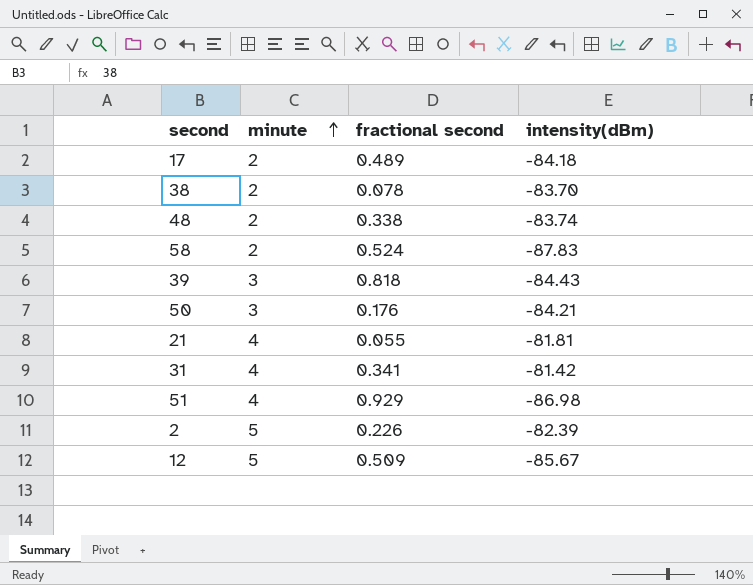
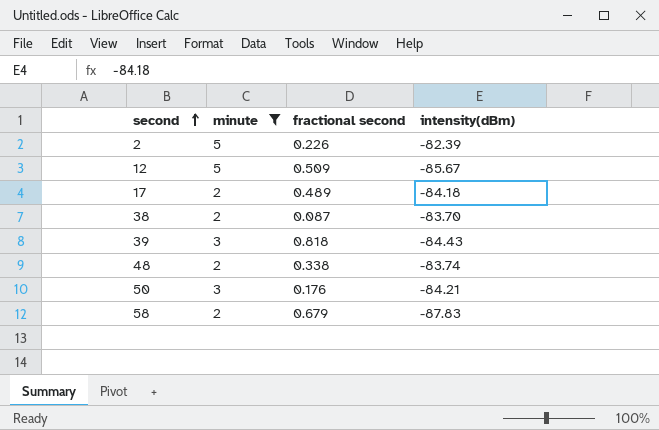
filter: none -> minute != 4
row order: minute ascending -> second ascending
38 | fractional second: 0.078 -> 0.087
58 | fractional second: 0.524 -> 0.679

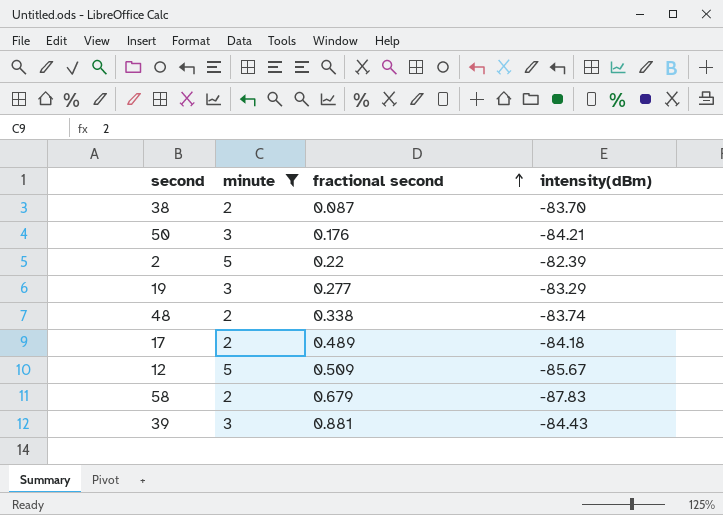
row order: second ascending -> fractional second ascending
2 | fractional second: 0.226 -> 0.22
row 19: none -> 3 | 0.277 | -83.29
39 | fractional second: 0.818 -> 0.881

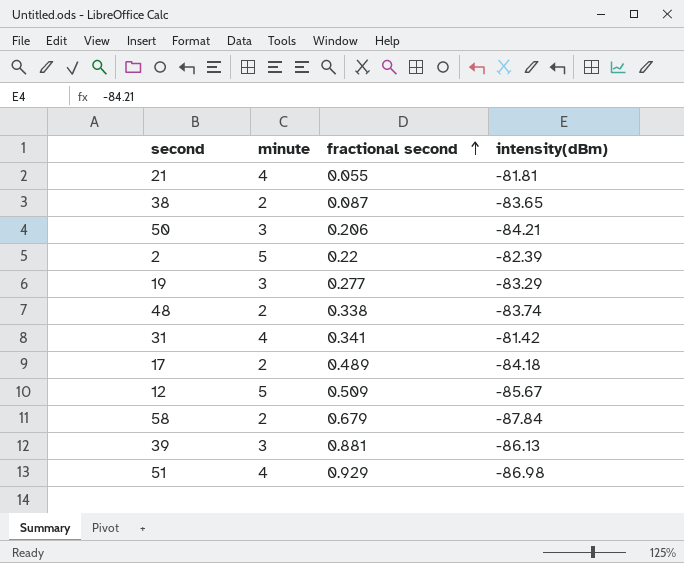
filter: minute != 4 -> none
38 | intensity(dBm): -83.70 -> -83.65
50 | fractional second: 0.176 -> 0.206
58 | intensity(dBm): -87.83 -> -87.84
39 | intensity(dBm): -84.43 -> -86.13

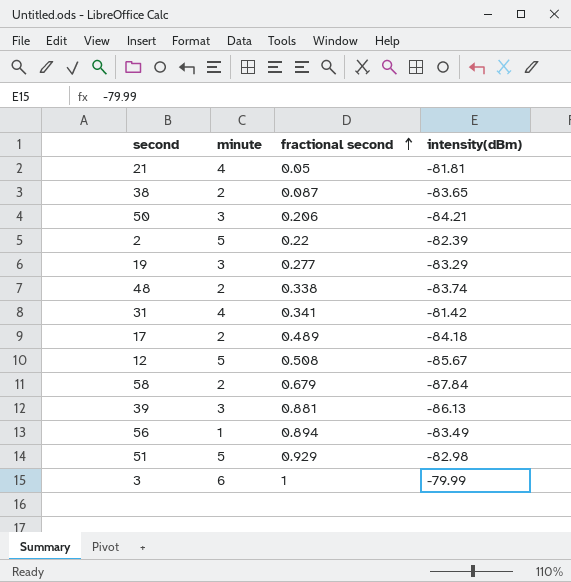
21 | fractional second: 0.055 -> 0.05
12 | fractional second: 0.509 -> 0.508
row 56: none -> 1 | 0.894 | -83.49
51 | minute: 4 -> 5
51 | intensity(dBm): -86.98 -> -82.98
row 3: none -> 6 | 1 | -79.99

